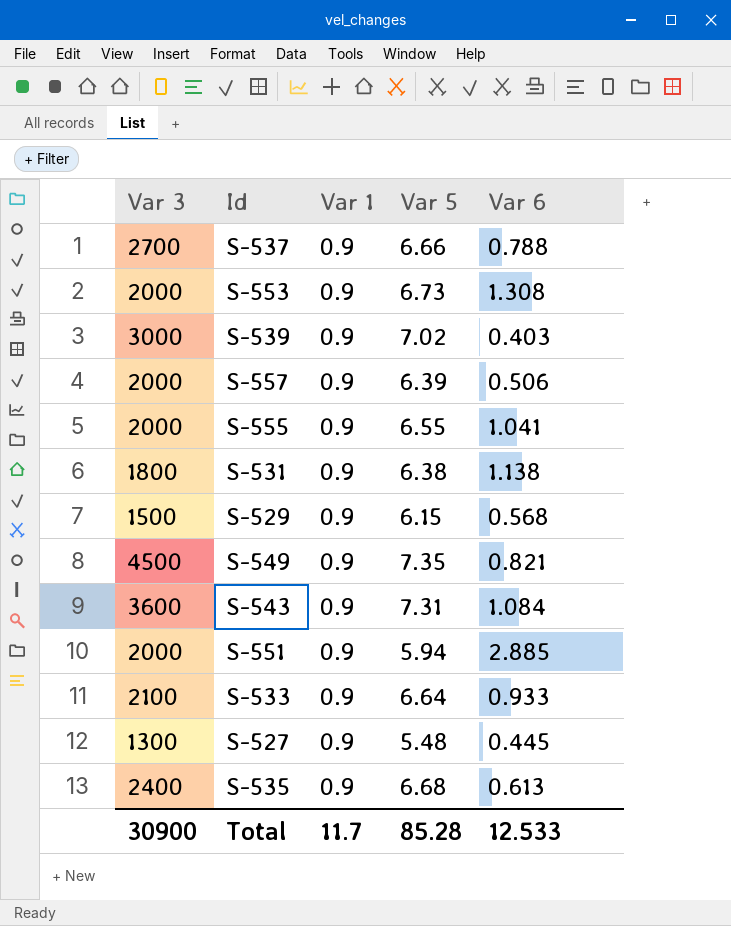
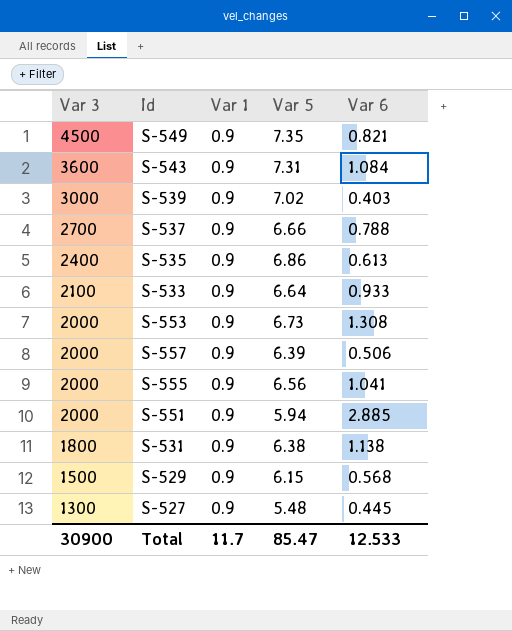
row order: none -> Var 3 descending
S-535 | Var 5: 6.68 -> 6.86
S-555 | Var 5: 6.55 -> 6.56
Total | Var 5: 85.28 -> 85.47

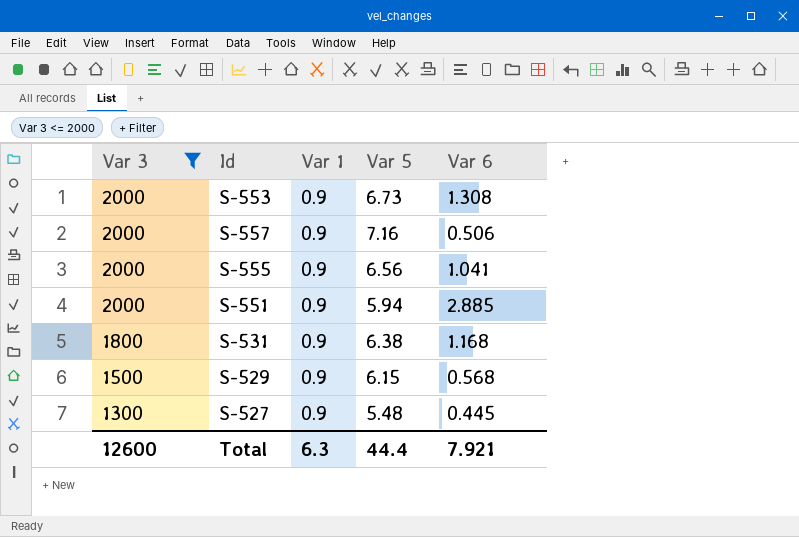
filter: none -> Var 3 <= 2000
S-557 | Var 5: 6.39 -> 7.16
S-531 | Var 6: 1.138 -> 1.168
Total | Var 3: 30900 -> 12600
Total | Var 1: 11.7 -> 6.3
Total | Var 5: 85.47 -> 44.4
Total | Var 6: 12.533 -> 7.921

